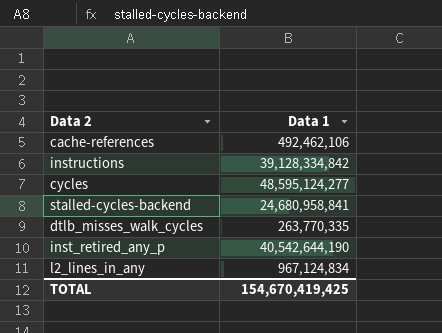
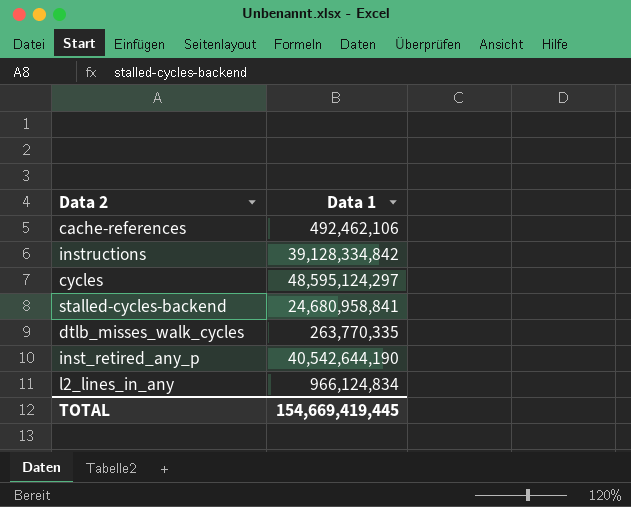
cycles | Data 1: 48,595,124,277 -> 48,595,124,297
l2_lines_in_any | Data 1: 967,124,834 -> 966,124,834
TOTAL | Data 1: 154,670,419,425 -> 154,669,419,445

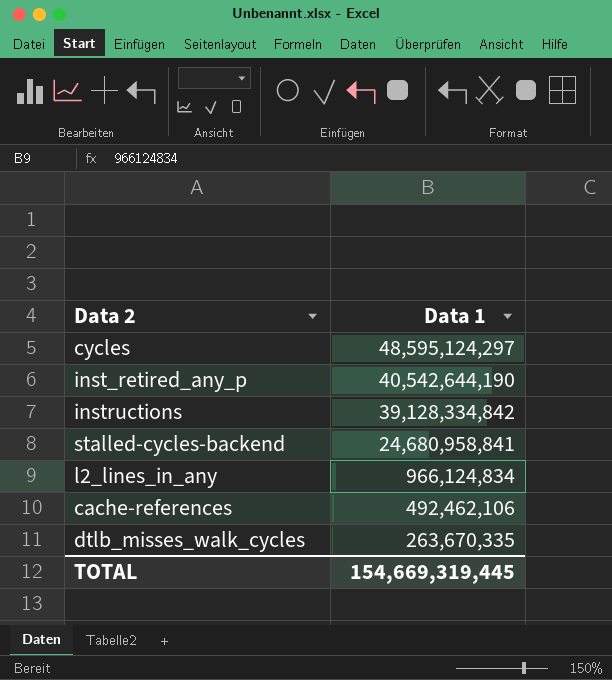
row order: none -> Data 1 descending
dtlb_misses_walk_cycles | Data 1: 263,770,335 -> 263,670,335
TOTAL | Data 1: 154,669,419,445 -> 154,669,319,445

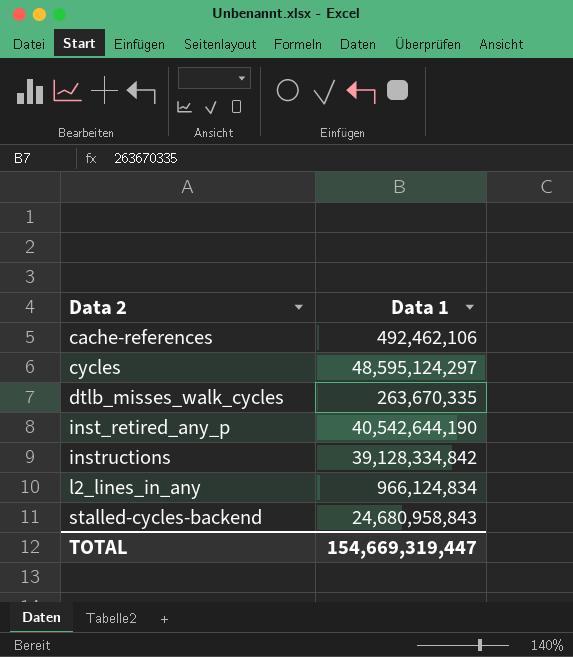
row order: Data 1 descending -> Data 2 ascending
stalled-cycles-backend | Data 1: 24,680,958,841 -> 24,680,958,843
TOTAL | Data 1: 154,669,319,445 -> 154,669,319,447

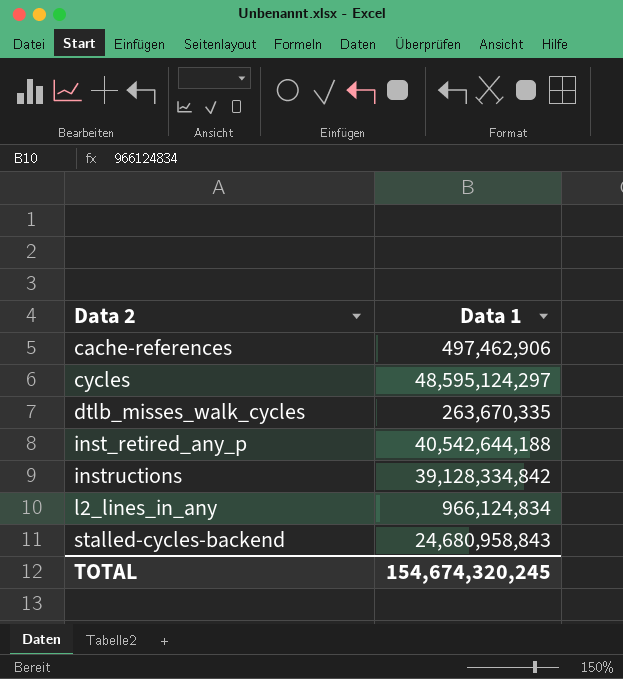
cache-references | Data 1: 492,462,106 -> 497,462,906
inst_retired_any_p | Data 1: 40,542,644,190 -> 40,542,644,188
TOTAL | Data 1: 154,669,319,447 -> 154,674,320,245

